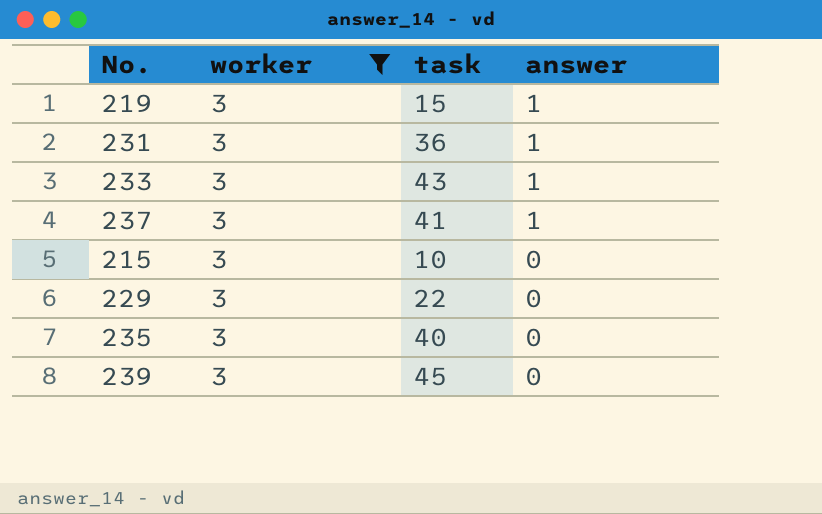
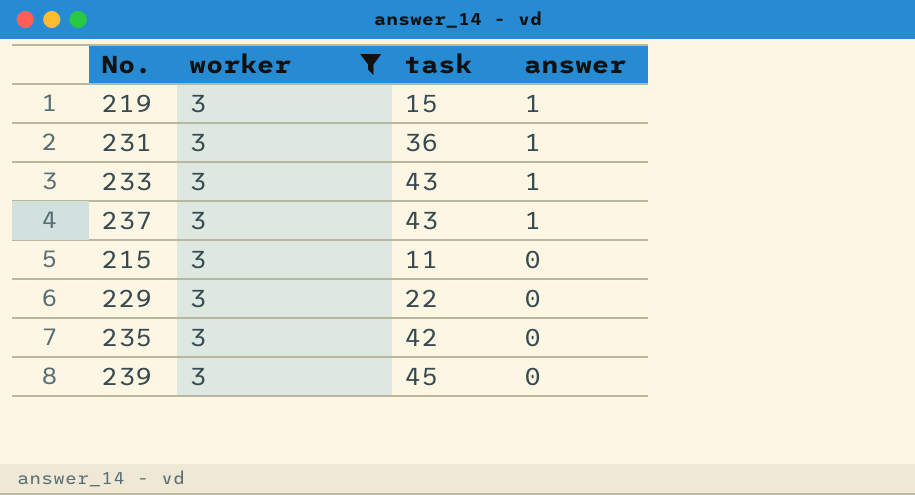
237 | task: 41 -> 43
215 | task: 10 -> 11
235 | task: 40 -> 42

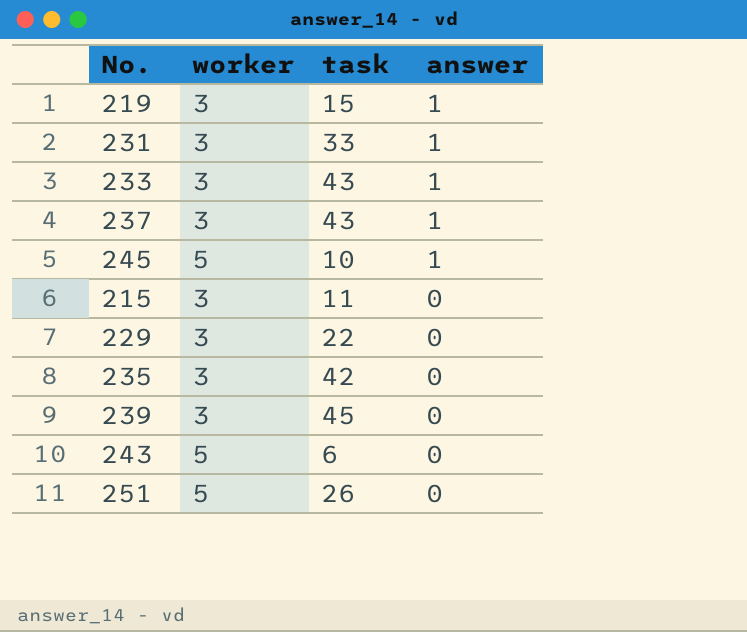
filter: worker = 3 -> none
231 | task: 36 -> 33

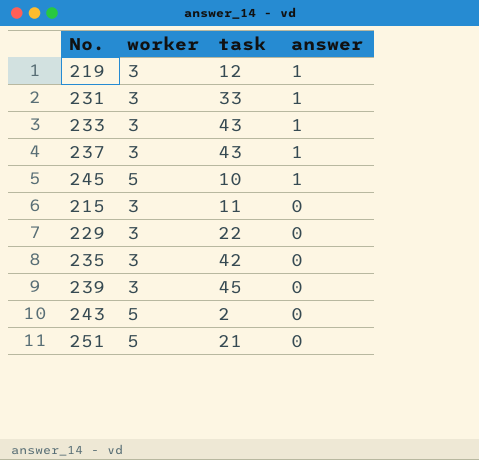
219 | task: 15 -> 12
243 | task: 6 -> 2
251 | task: 26 -> 21

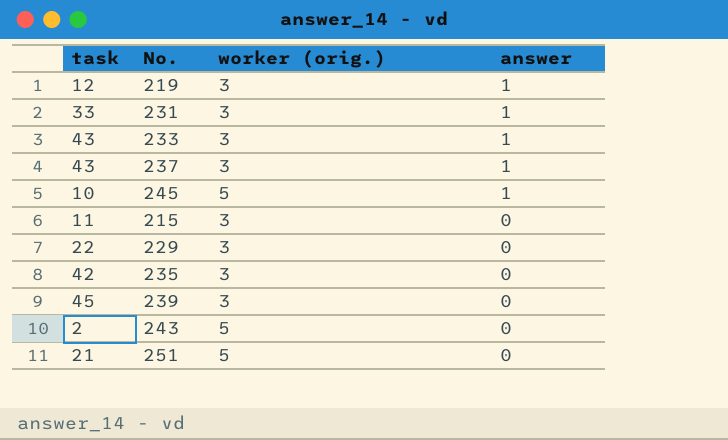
column task | position: 3 -> 1
column name: worker -> worker (orig.)

